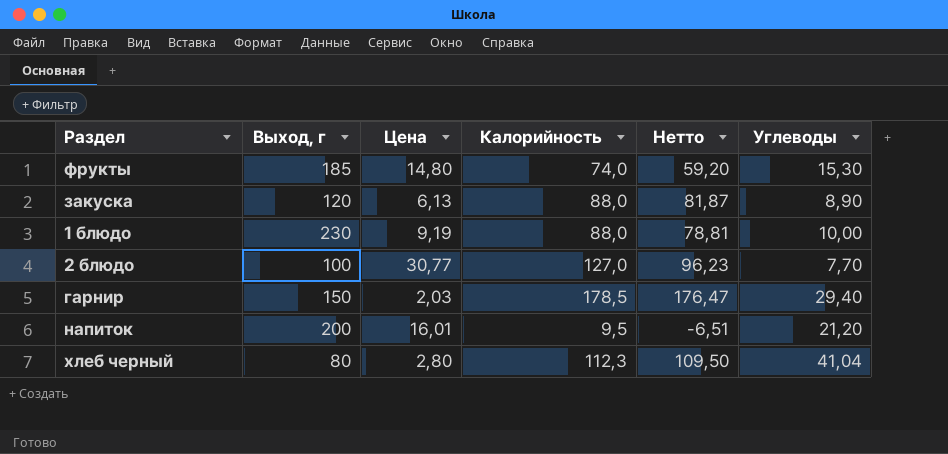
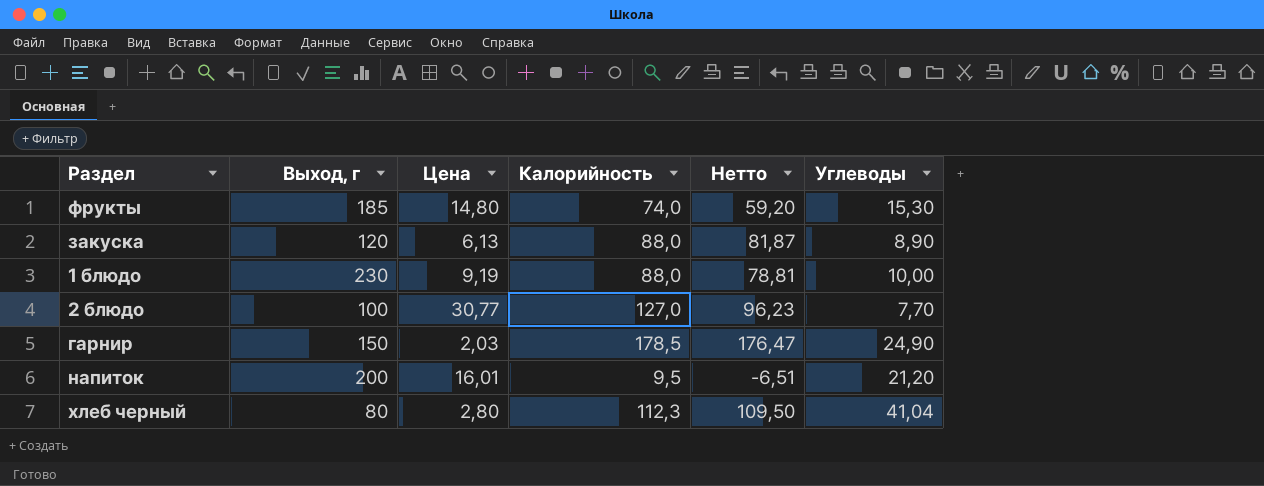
гарнир | Углеводы: 29,40 -> 24,90

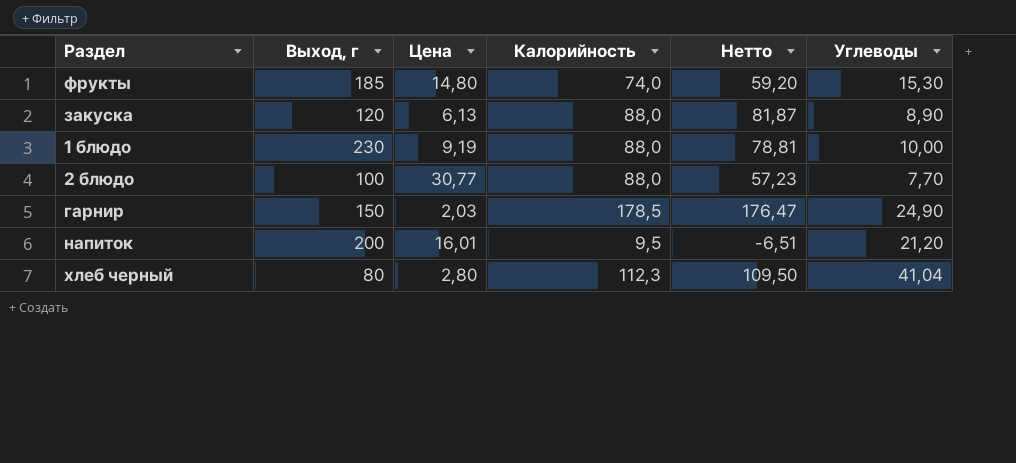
2 блюдо | Калорийность: 127,0 -> 88,0
2 блюдо | Нетто: 96,23 -> 57,23

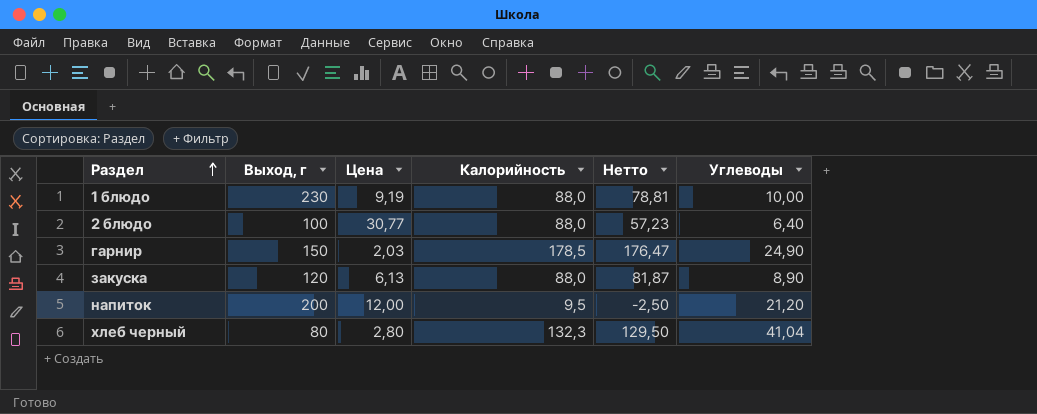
row order: none -> Раздел ascending
row фрукты: 185 | 14,80 | 74,0 | 59,20 | 15,30 -> none
2 блюдо | Углеводы: 7,70 -> 6,40
напиток | Цена: 16,01 -> 12,00
напиток | Нетто: -6,51 -> -2,50
хлеб черный | Калорийность: 112,3 -> 132,3
хлеб черный | Нетто: 109,50 -> 129,50

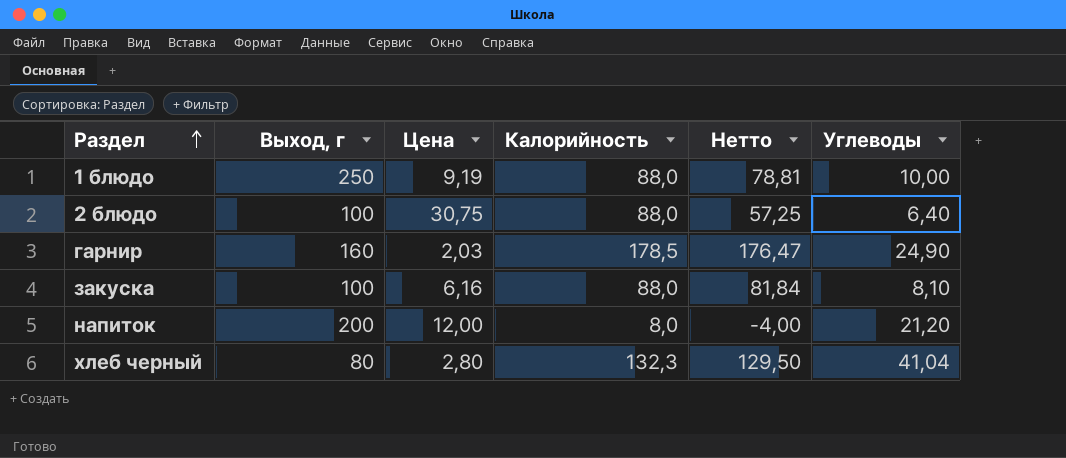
1 блюдо | Выход, г: 230 -> 250
2 блюдо | Цена: 30,77 -> 30,75
2 блюдо | Нетто: 57,23 -> 57,25
гарнир | Выход, г: 150 -> 160
закуска | Выход, г: 120 -> 100
закуска | Цена: 6,13 -> 6,16
закуска | Нетто: 81,87 -> 81,84
закуска | Углеводы: 8,90 -> 8,10
напиток | Калорийность: 9,5 -> 8,0
напиток | Нетто: -2,50 -> -4,00

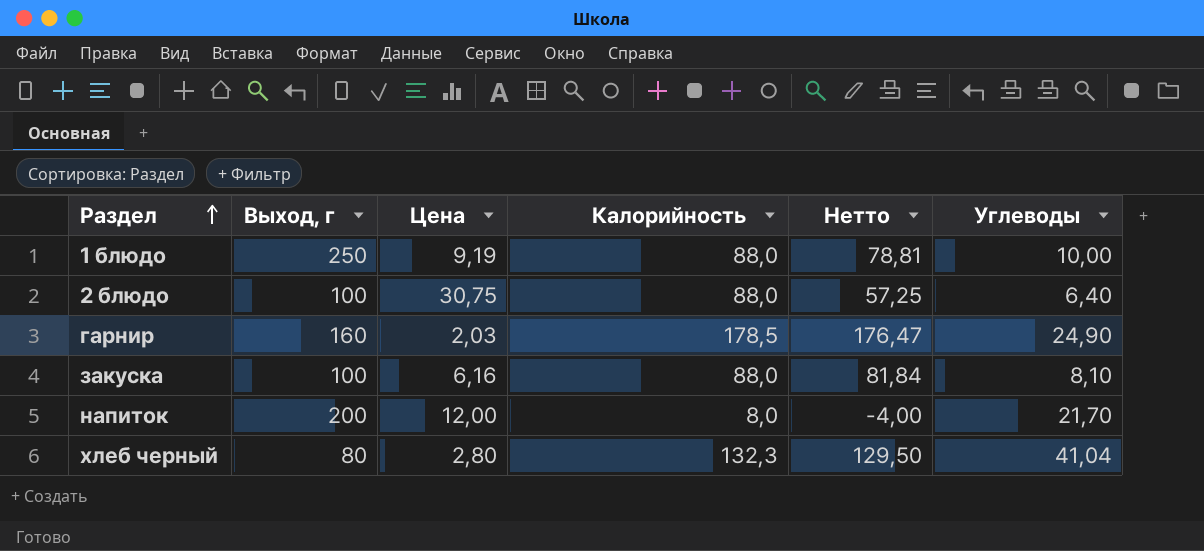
напиток | Углеводы: 21,20 -> 21,70

